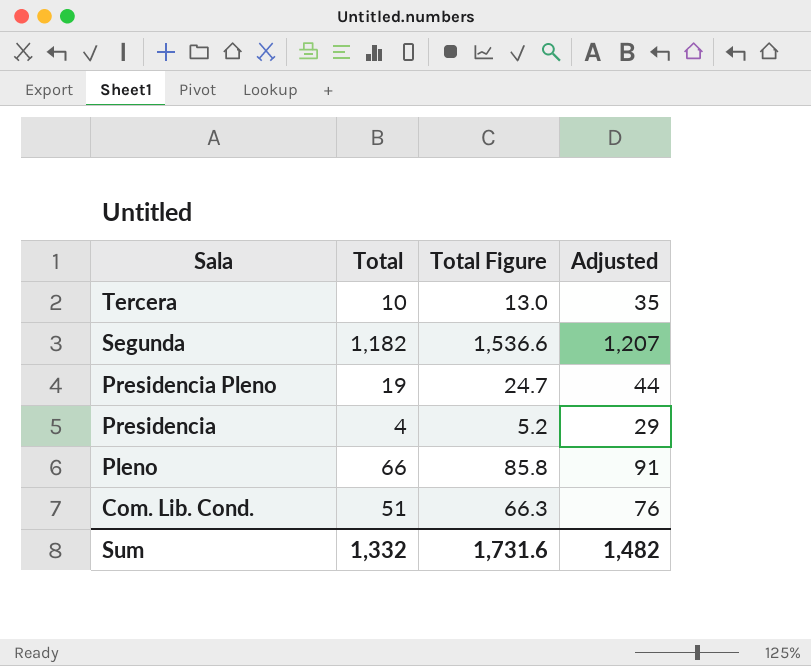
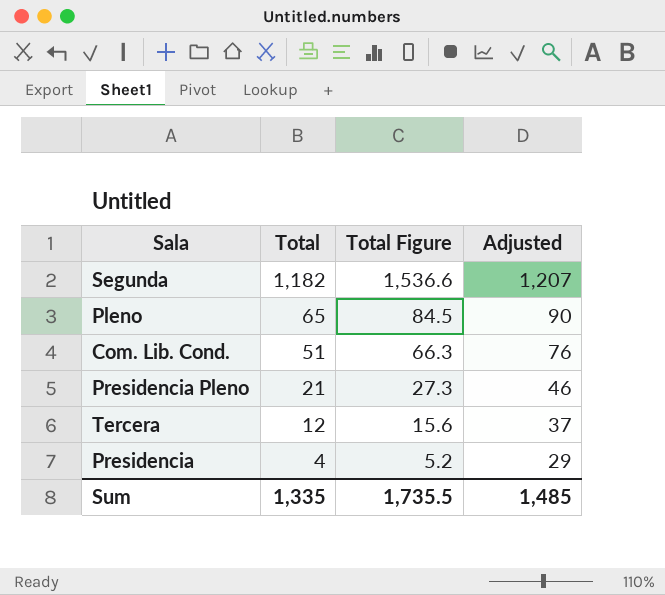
row order: Sala descending -> Total descending
Pleno | Total: 66 -> 65
Pleno | Total Figure: 85.8 -> 84.5
Pleno | Adjusted: 91 -> 90
Presidencia Pleno | Total: 19 -> 21
Presidencia Pleno | Total Figure: 24.7 -> 27.3
Presidencia Pleno | Adjusted: 44 -> 46
Tercera | Total: 10 -> 12
Tercera | Total Figure: 13.0 -> 15.6
Tercera | Adjusted: 35 -> 37
Sum | Total: 1,332 -> 1,335
Sum | Total Figure: 1,731.6 -> 1,735.5
Sum | Adjusted: 1,482 -> 1,485

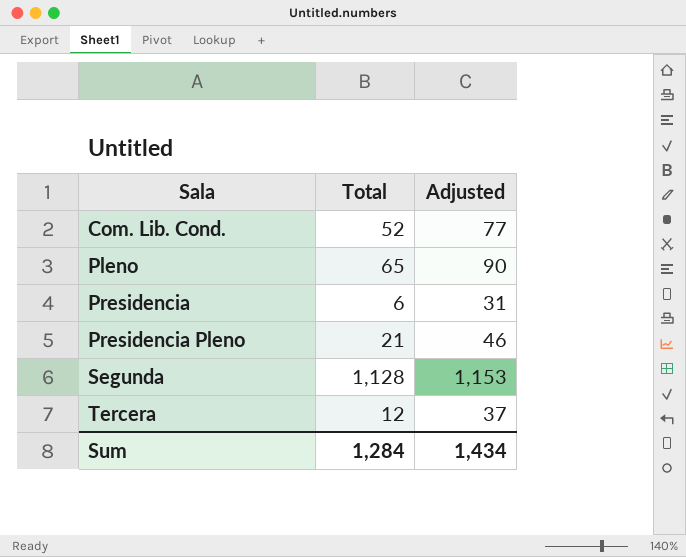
row order: Total descending -> Sala ascending
column Total Figure | formula: [Total] * 1.3 -> none
Com. Lib. Cond. | Total: 51 -> 52
Com. Lib. Cond. | Adjusted: 76 -> 77
Presidencia | Total: 4 -> 6
Presidencia | Adjusted: 29 -> 31
Segunda | Total: 1,182 -> 1,128
Segunda | Adjusted: 1,207 -> 1,153
Sum | Total: 1,335 -> 1,284
Sum | Adjusted: 1,485 -> 1,434

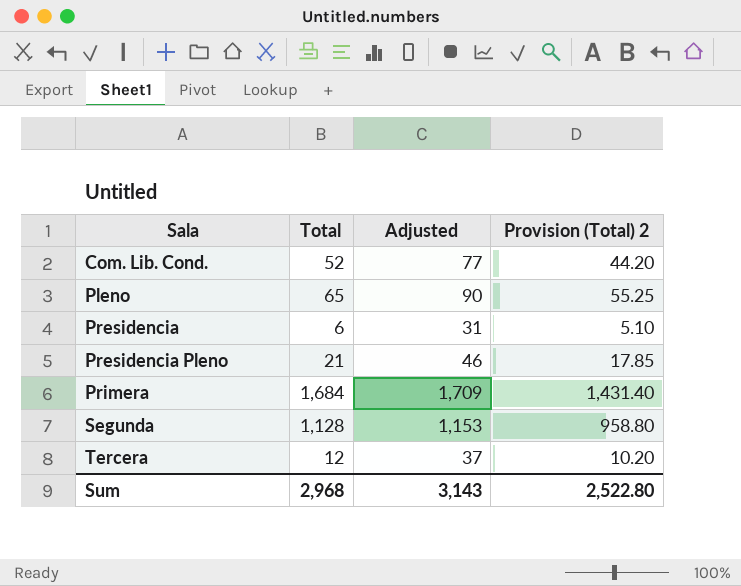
column Provision (Total) 2 | formula: none -> [Total] * 0.85
row Primera: none -> 1,684 | 1,709 | 1,431.40
Sum | Total: 1,284 -> 2,968
Sum | Adjusted: 1,434 -> 3,143

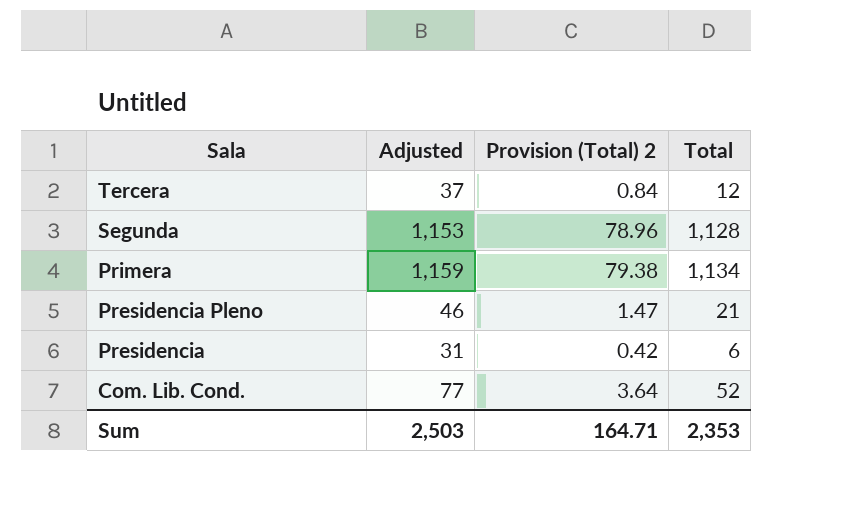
row order: Sala ascending -> Sala descending
column Provision (Total) 2 | formula: [Total] * 0.85 -> [Total] * 0.07
column Total | position: 2 -> 4
row Pleno: 65 | 90 | 55.25 -> none
Primera | Adjusted: 1,709 -> 1,159
Primera | Total: 1,684 -> 1,134
Sum | Adjusted: 3,143 -> 2,503
Sum | Provision (Total) 2: 2,522.80 -> 164.71
Sum | Total: 2,968 -> 2,353

